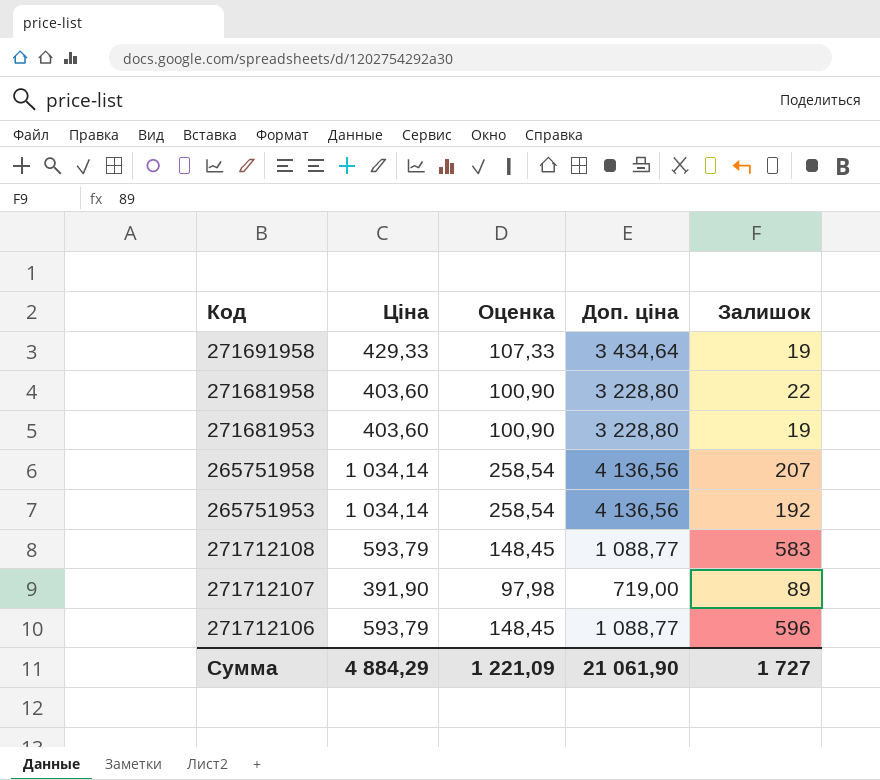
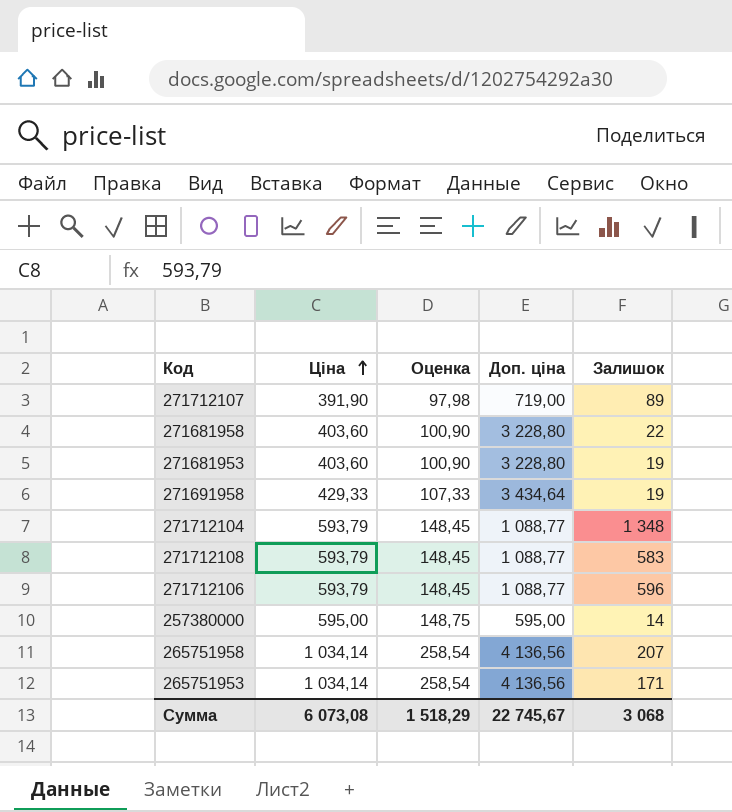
row order: none -> Ціна ascending
row 271712104: none -> 593,79 | 148,45 | 1 088,77 | 1 348
row 257380000: none -> 595,00 | 148,75 | 595,00 | 14
265751953 | Залишок: 192 -> 171
Сумма | Ціна: 4 884,29 -> 6 073,08
Сумма | Оценка: 1 221,09 -> 1 518,29
Сумма | Доп. ціна: 21 061,90 -> 22 745,67
Сумма | Залишок: 1 727 -> 3 068

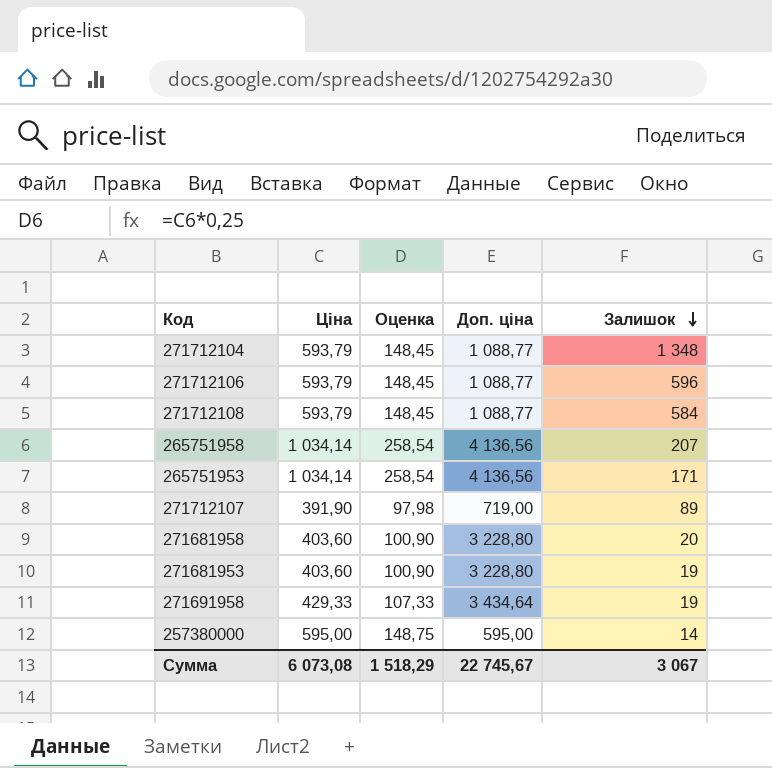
row order: Ціна ascending -> Залишок descending
271712108 | Залишок: 583 -> 584
271681958 | Залишок: 22 -> 20
Сумма | Залишок: 3 068 -> 3 067

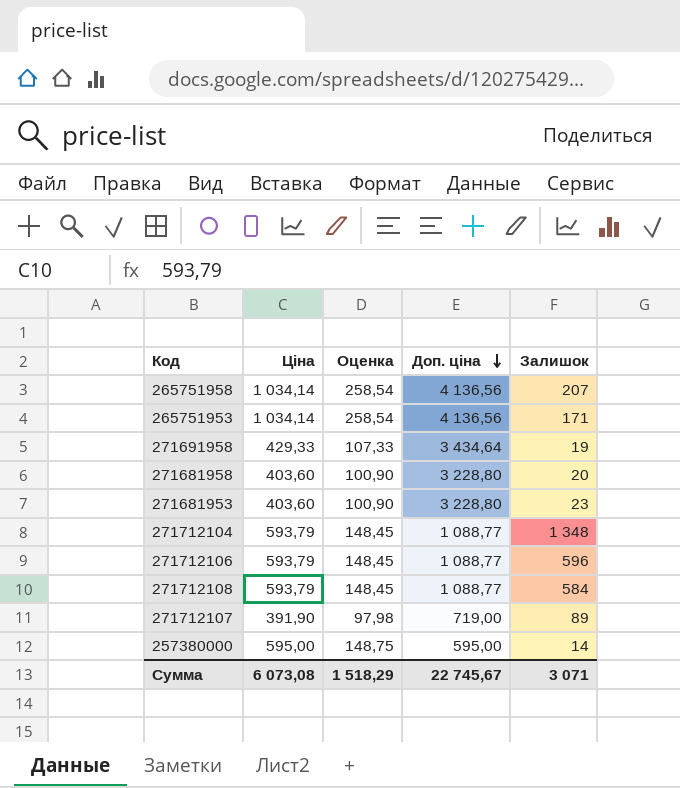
row order: Залишок descending -> Доп. ціна descending
271681953 | Залишок: 19 -> 23
Сумма | Залишок: 3 067 -> 3 071

